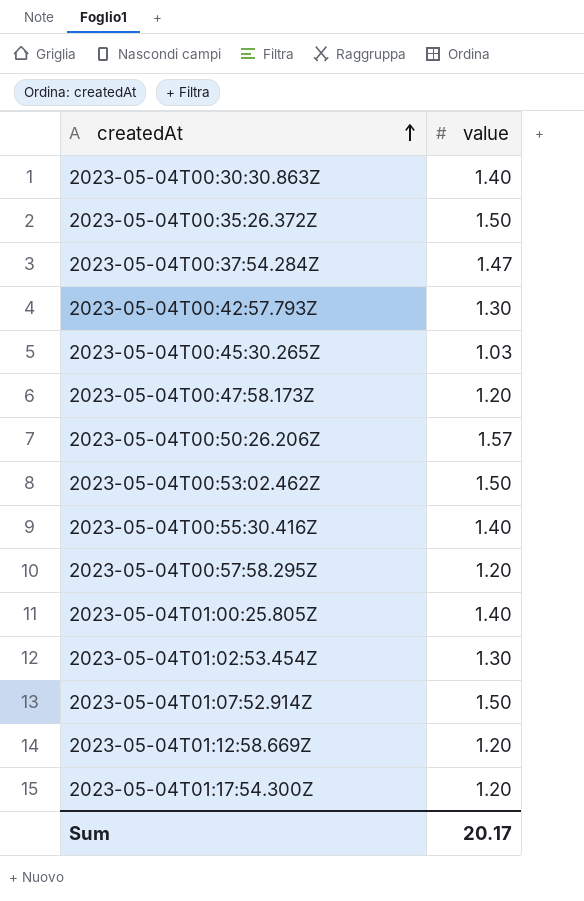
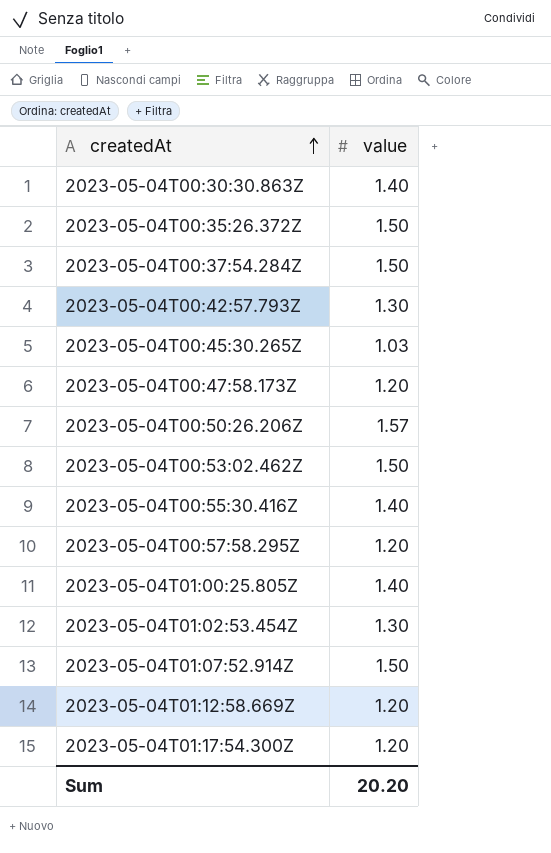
2023-05-04T00:37:54.284Z | value: 1.47 -> 1.50
Sum | value: 20.17 -> 20.20

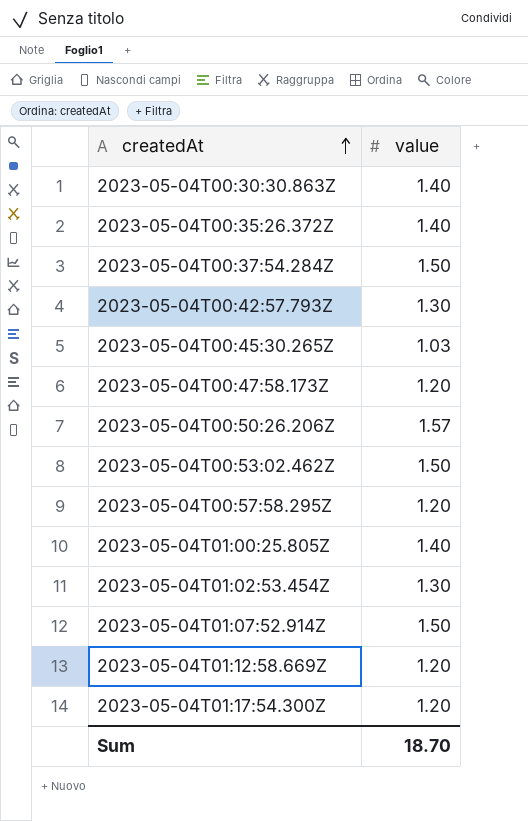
row 2023-05-04T00:55:30.416Z: 1.40 -> none
2023-05-04T00:35:26.372Z | value: 1.50 -> 1.40
Sum | value: 20.20 -> 18.70

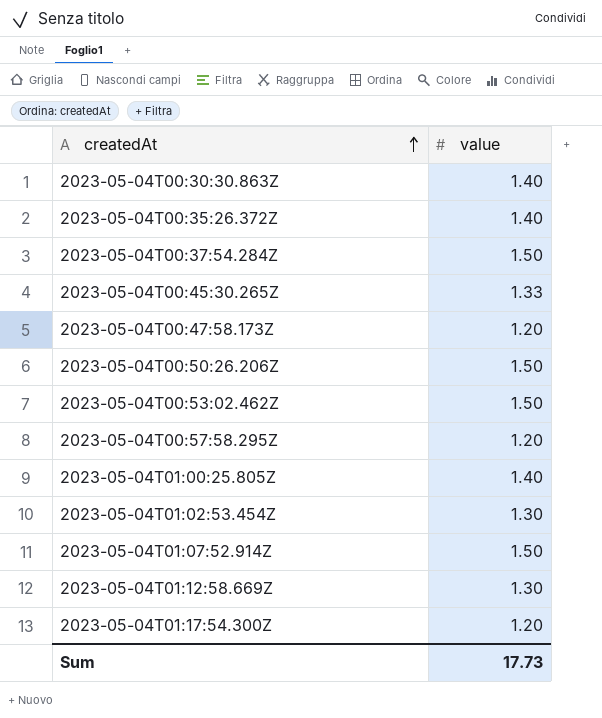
row 2023-05-04T00:42:57.793Z: 1.30 -> none
2023-05-04T00:45:30.265Z | value: 1.03 -> 1.33
2023-05-04T00:50:26.206Z | value: 1.57 -> 1.50
2023-05-04T01:12:58.669Z | value: 1.20 -> 1.30
Sum | value: 18.70 -> 17.73

